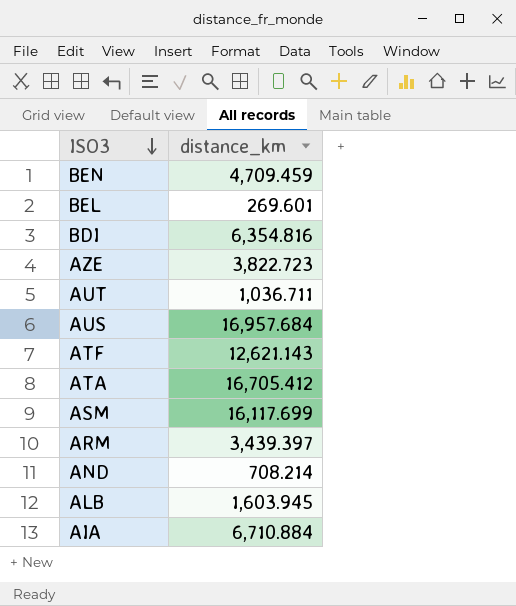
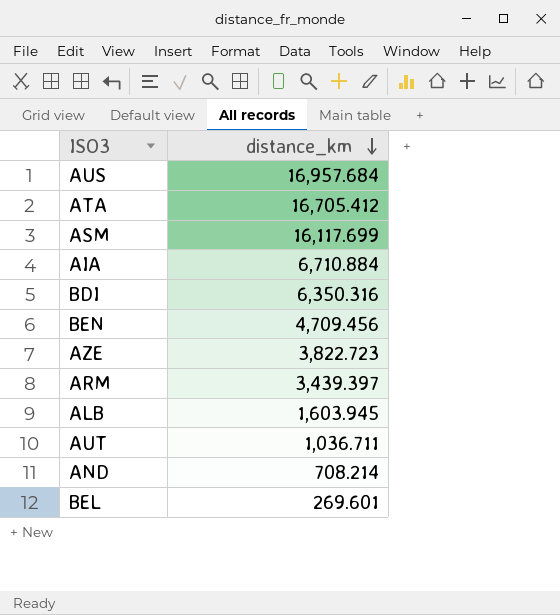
row order: ISO3 descending -> distance_km descending
row ATF: 12,621.143 -> none
BDI | distance_km: 6,354.816 -> 6,350.316
BEN | distance_km: 4,709.459 -> 4,709.456

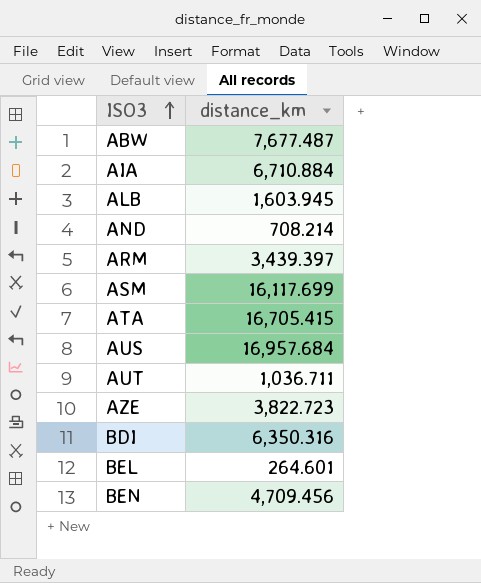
row order: distance_km descending -> ISO3 ascending
row ABW: none -> 7,677.487
ATA | distance_km: 16,705.412 -> 16,705.415
BEL | distance_km: 269.601 -> 264.601

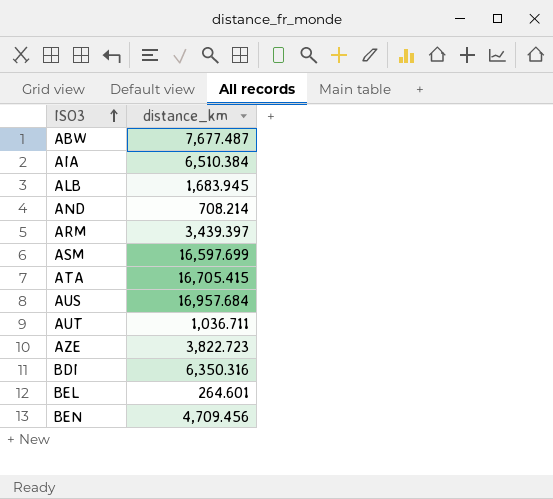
AIA | distance_km: 6,710.884 -> 6,510.384
ALB | distance_km: 1,603.945 -> 1,683.945
ASM | distance_km: 16,117.699 -> 16,597.699

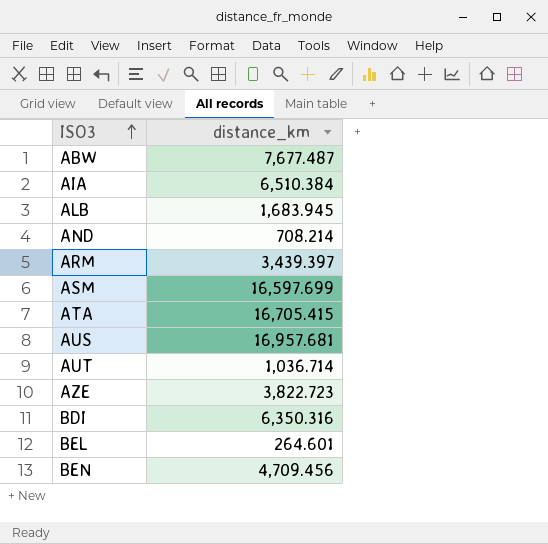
AUS | distance_km: 16,957.684 -> 16,957.681
AUT | distance_km: 1,036.711 -> 1,036.714

